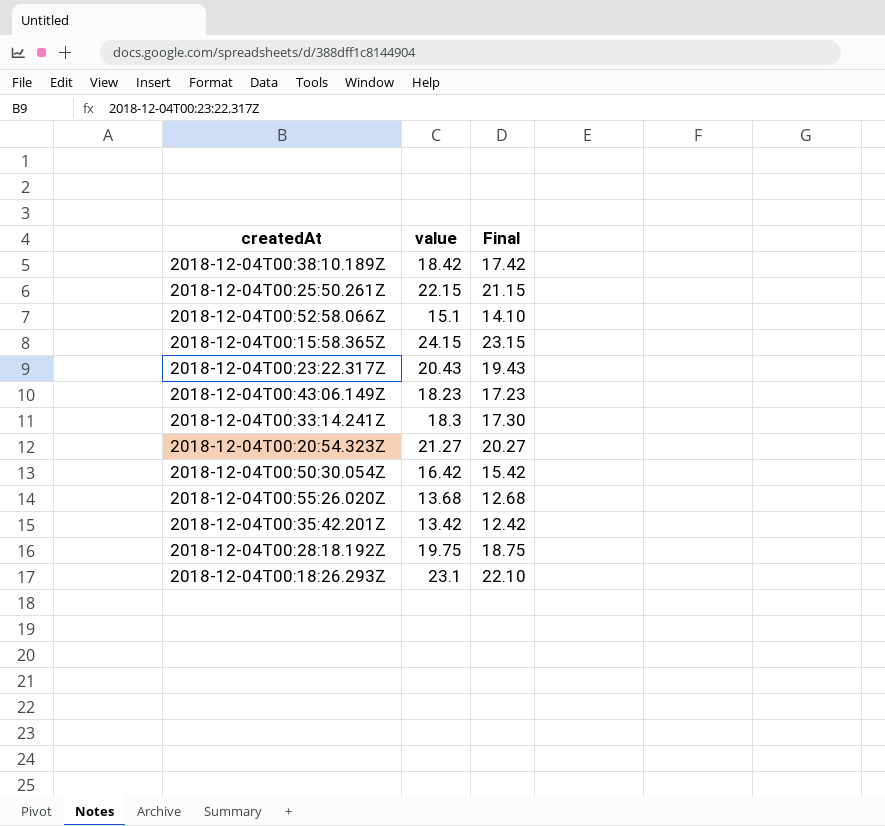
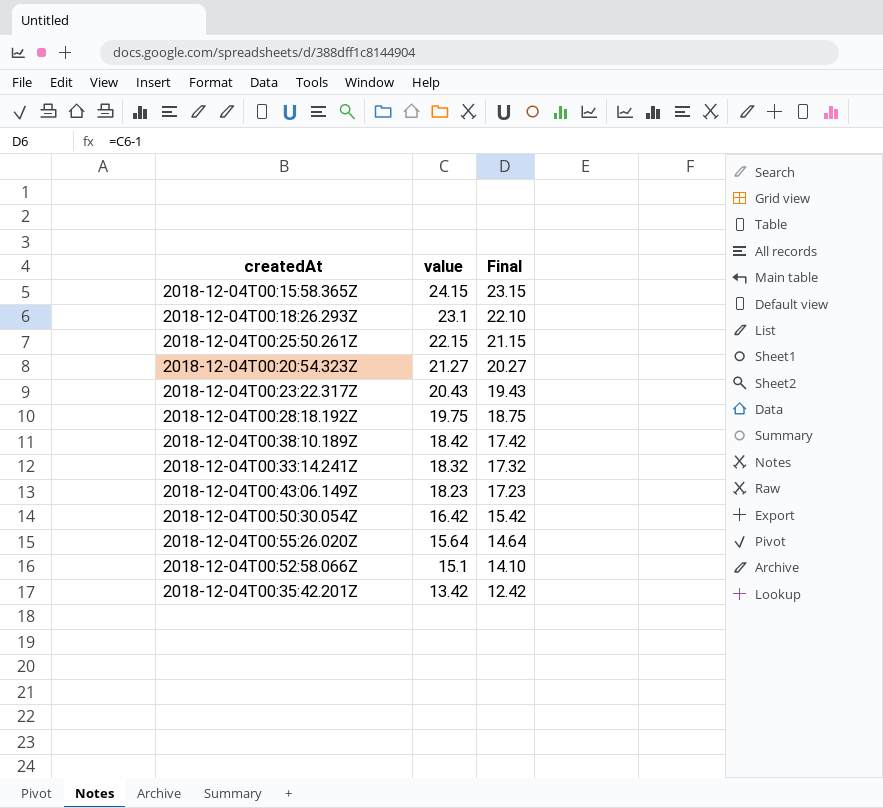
row order: none -> value descending
2018-12-04T00:33:14.241Z | value: 18.3 -> 18.32
2018-12-04T00:33:14.241Z | Final: 17.30 -> 17.32
2018-12-04T00:55:26.020Z | value: 13.68 -> 15.64
2018-12-04T00:55:26.020Z | Final: 12.68 -> 14.64

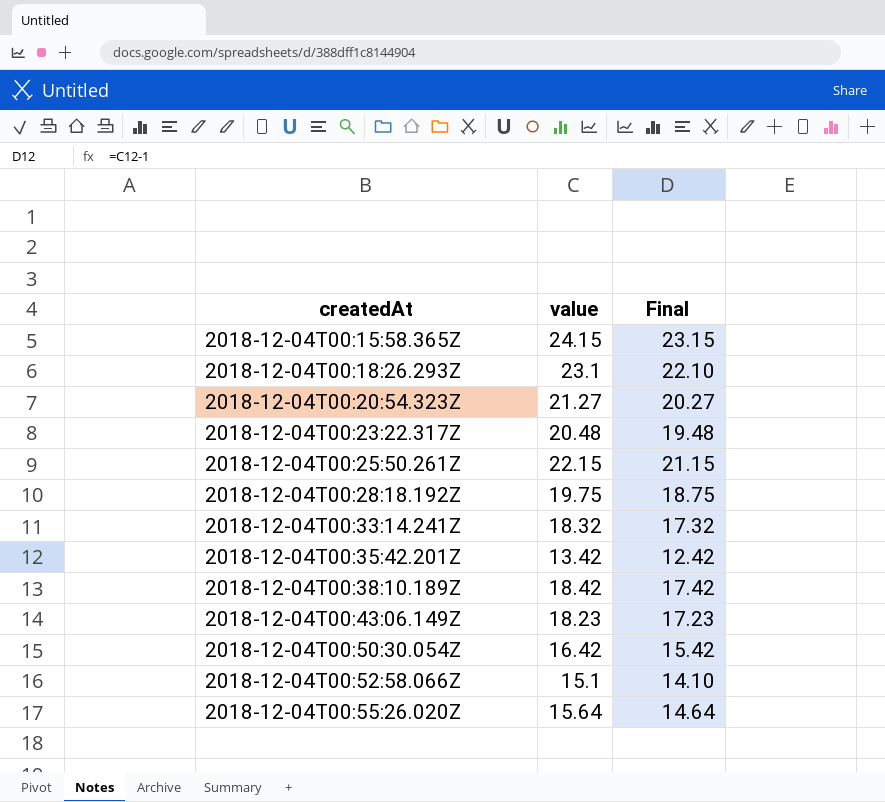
row order: value descending -> createdAt ascending
2018-12-04T00:23:22.317Z | value: 20.43 -> 20.48
2018-12-04T00:23:22.317Z | Final: 19.43 -> 19.48

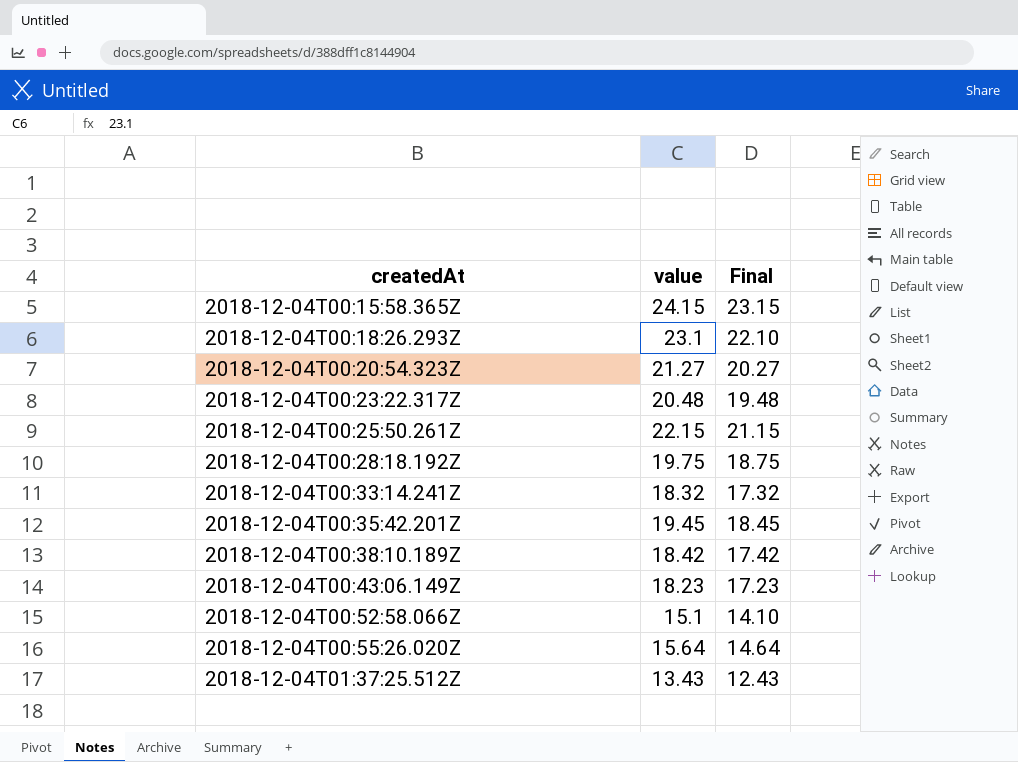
row 2018-12-04T00:50:30.054Z: 16.42 | 15.42 -> none
2018-12-04T00:35:42.201Z | value: 13.42 -> 19.45
2018-12-04T00:35:42.201Z | Final: 12.42 -> 18.45
row 2018-12-04T01:37:25.512Z: none -> 13.43 | 12.43

